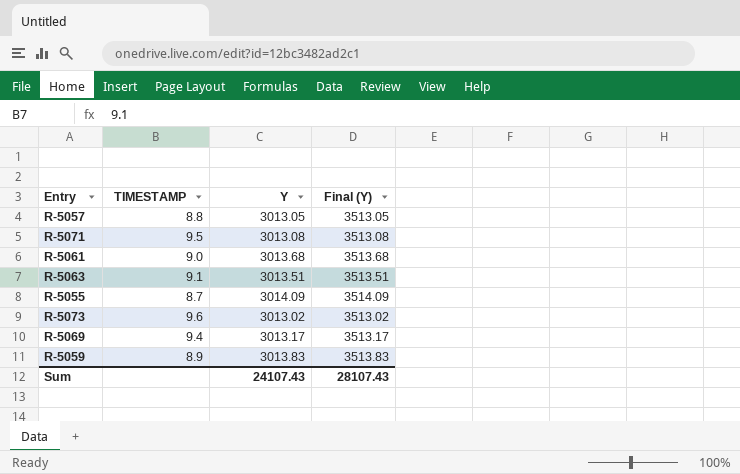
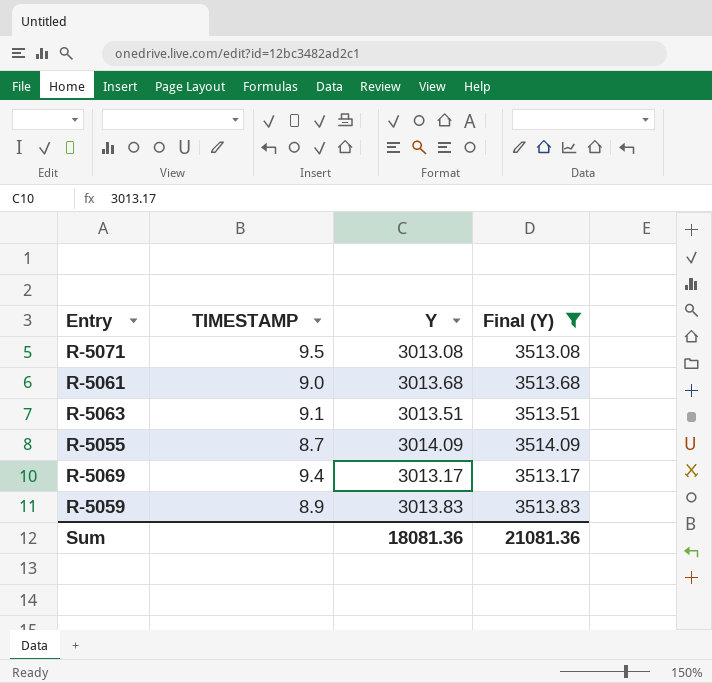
filter: none -> Final (Y) >= 3513.08
Sum | Y: 24107.43 -> 18081.36
Sum | Final (Y): 28107.43 -> 21081.36

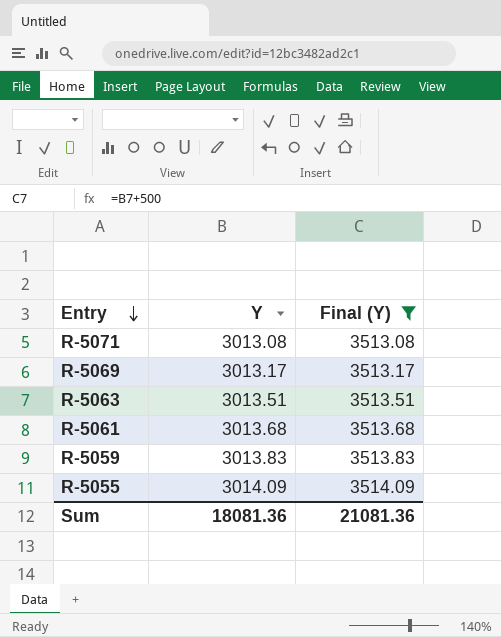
row order: none -> Entry descending
column TIMESTAMP | position: 2 -> none

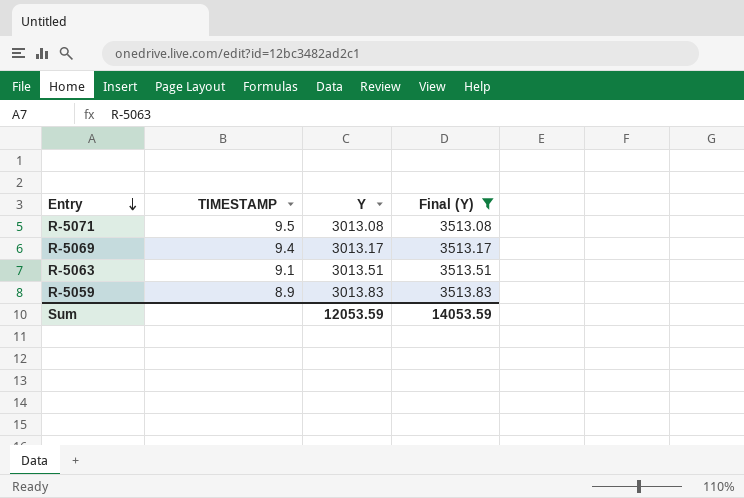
column TIMESTAMP | position: none -> 2
row R-5061: 3013.68 | 3513.68 -> none
row R-5055: 3014.09 | 3514.09 -> none
Sum | Y: 18081.36 -> 12053.59
Sum | Final (Y): 21081.36 -> 14053.59

